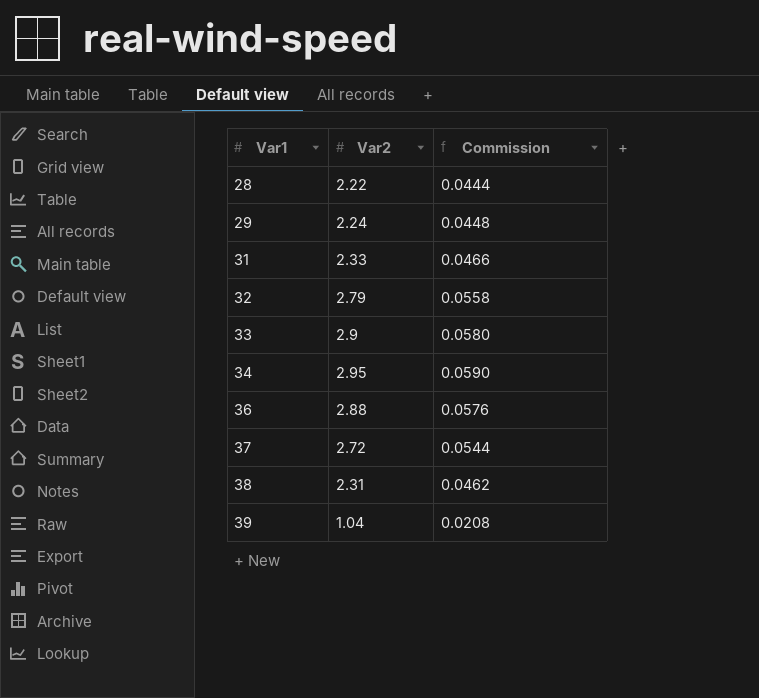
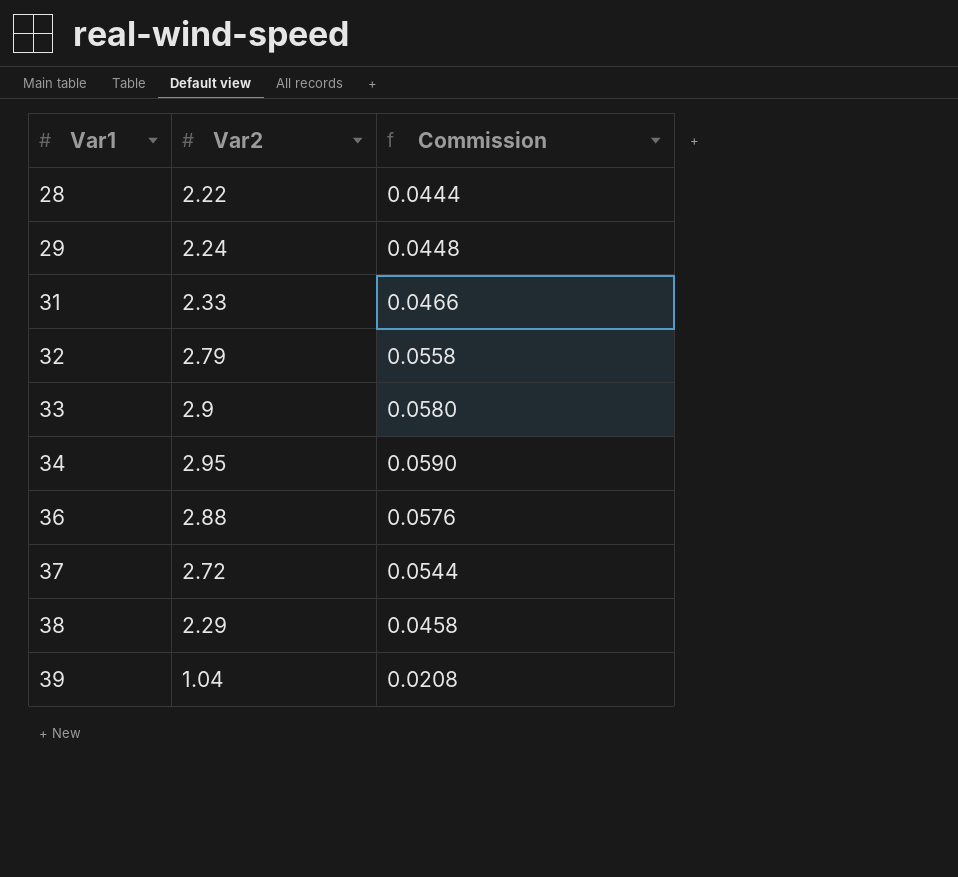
38 | Var2: 2.31 -> 2.29
38 | Commission: 0.0462 -> 0.0458

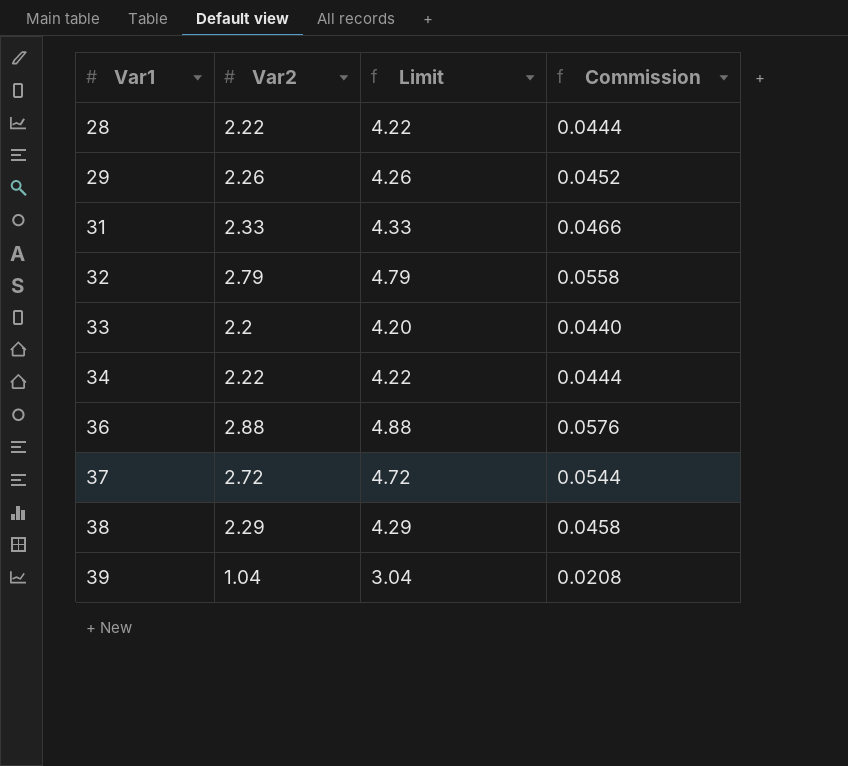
column Limit | formula: none -> [Var2] + 2
29 | Var2: 2.24 -> 2.26
29 | Commission: 0.0448 -> 0.0452
33 | Var2: 2.9 -> 2.2
33 | Commission: 0.0580 -> 0.0440
34 | Var2: 2.95 -> 2.22
34 | Commission: 0.0590 -> 0.0444

